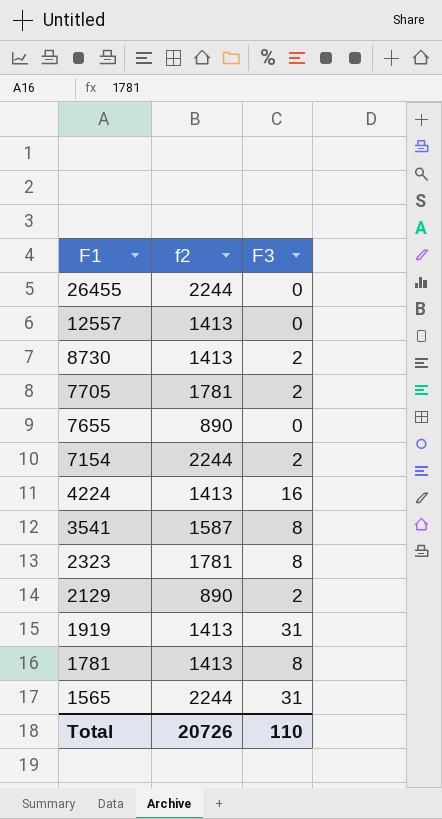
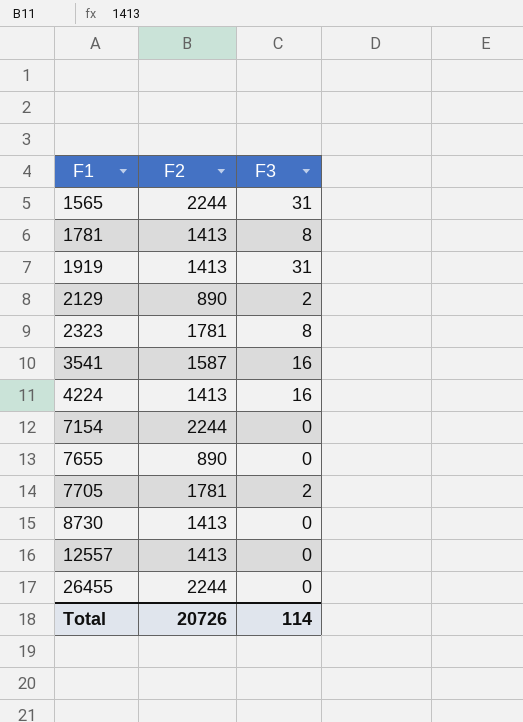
row order: F1 descending -> F1 ascending
column name: f2 -> F2
3541 | F3: 8 -> 16
7154 | F3: 2 -> 0
8730 | F3: 2 -> 0
Total | F3: 110 -> 114

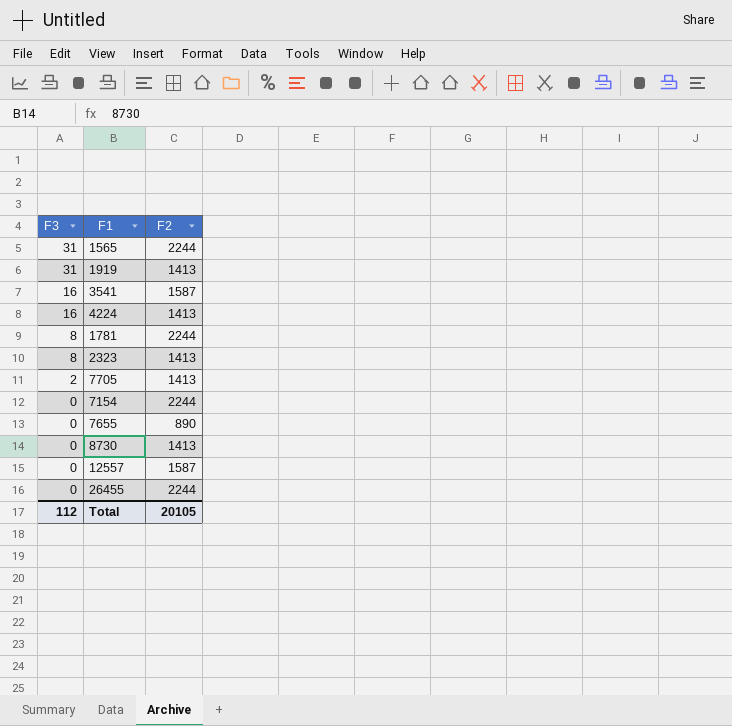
row order: F1 ascending -> F3 descending
column F3 | position: 3 -> 1
row 2129: 890 | 2 -> none
1781 | F2: 1413 -> 2244
2323 | F2: 1781 -> 1413
7705 | F2: 1781 -> 1413
12557 | F2: 1413 -> 1587
Total | F3: 114 -> 112
Total | F2: 20726 -> 20105

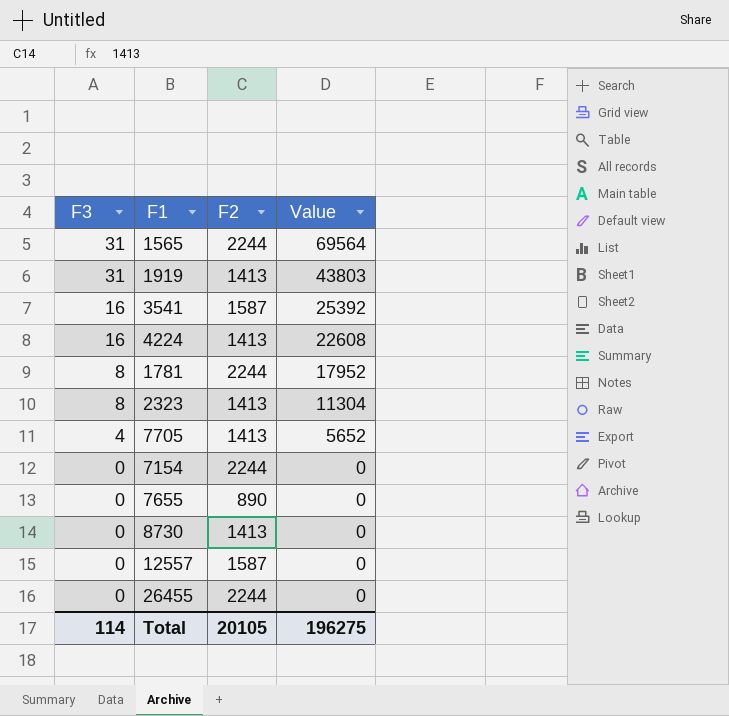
column Value | formula: none -> [F3] * [F2]
7705 | F3: 2 -> 4
Total | F3: 112 -> 114

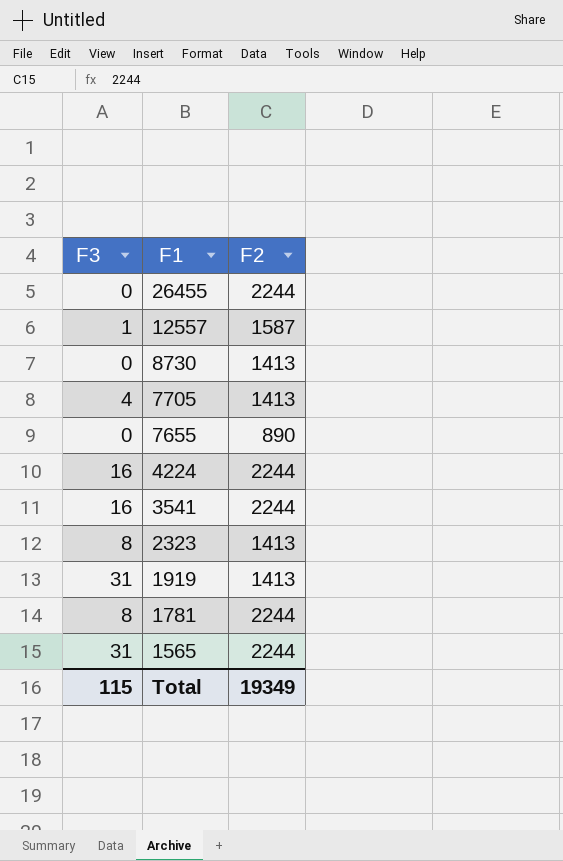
row order: F3 descending -> F1 descending
column Value | formula: [F3] * [F2] -> none
row 7154: 0 | 2244 | 0 -> none
12557 | F3: 0 -> 1
4224 | F2: 1413 -> 2244
3541 | F2: 1587 -> 2244
Total | F3: 114 -> 115
Total | F2: 20105 -> 19349

